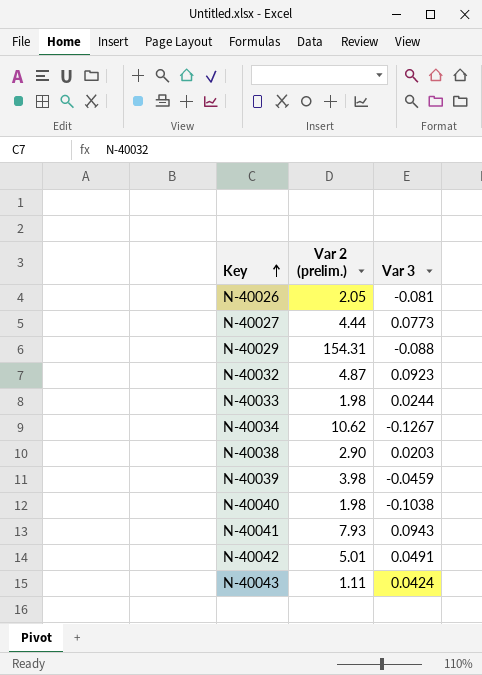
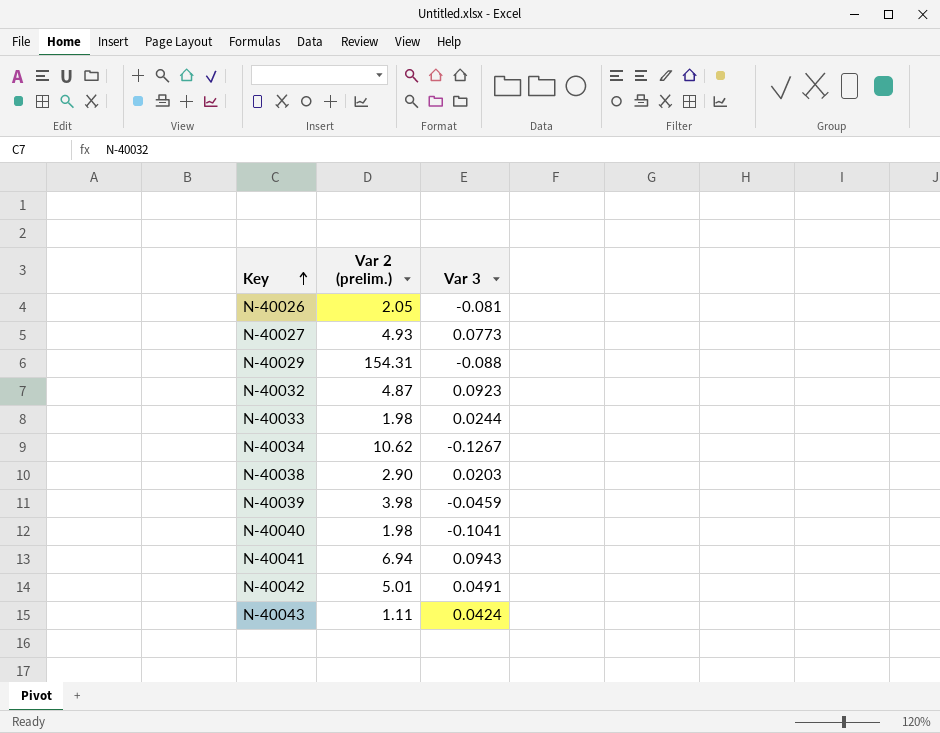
N-40027 | Var 2 (prelim.): 4.44 -> 4.93
N-40040 | Var 3: -0.1038 -> -0.1041
N-40041 | Var 2 (prelim.): 7.93 -> 6.94

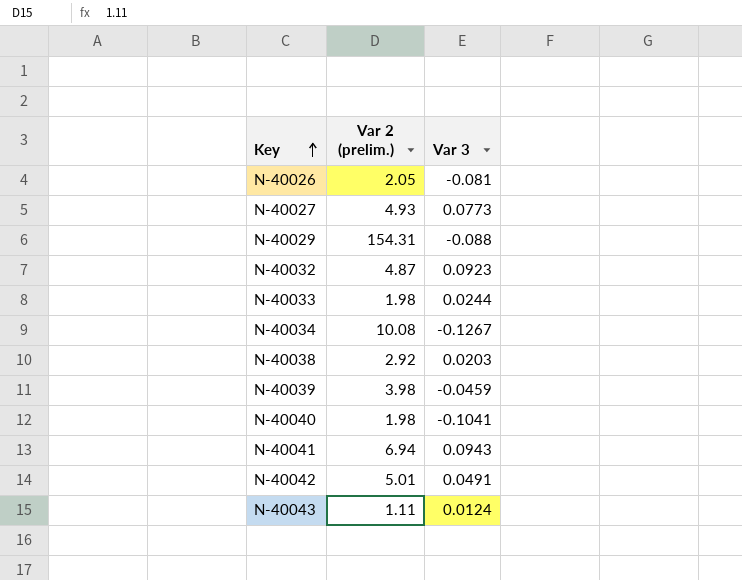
N-40034 | Var 2 (prelim.): 10.62 -> 10.08
N-40038 | Var 2 (prelim.): 2.90 -> 2.92
N-40043 | Var 3: 0.0424 -> 0.0124

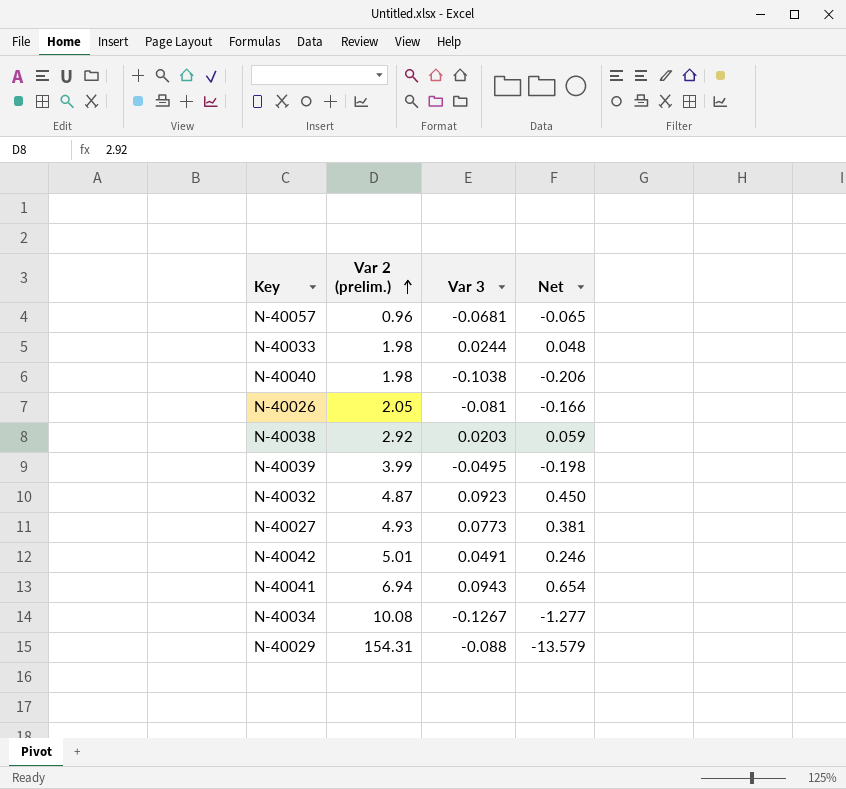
row order: Key ascending -> Var 2 (prelim.) ascending
column Net | formula: none -> [Var 2 (prelim.)] * [Var 3]
row N-40043: 1.11 | 0.0124 -> none
row N-40057: none -> 0.96 | -0.0681 | -0.065
N-40040 | Var 3: -0.1041 -> -0.1038
N-40039 | Var 2 (prelim.): 3.98 -> 3.99
N-40039 | Var 3: -0.0459 -> -0.0495

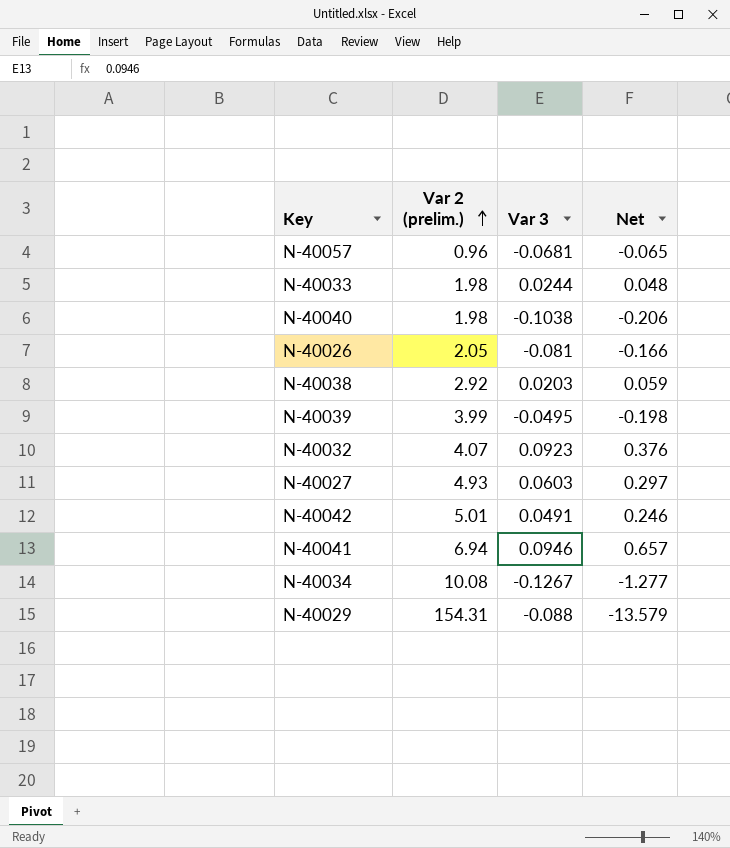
N-40032 | Var 2 (prelim.): 4.87 -> 4.07
N-40032 | Net: 0.450 -> 0.376
N-40027 | Var 3: 0.0773 -> 0.0603
N-40027 | Net: 0.381 -> 0.297
N-40041 | Var 3: 0.0943 -> 0.0946
N-40041 | Net: 0.654 -> 0.657

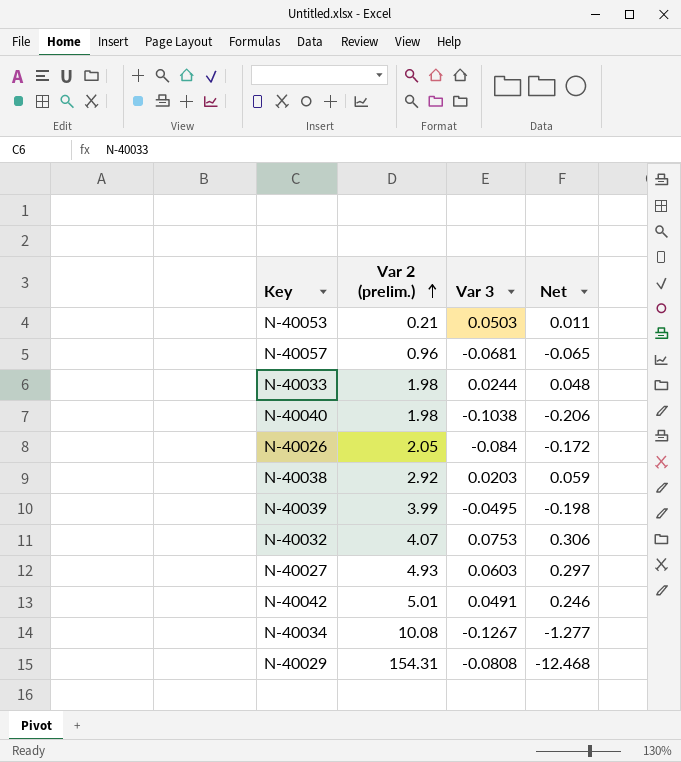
row N-40041: 6.94 | 0.0946 | 0.657 -> none
row N-40053: none -> 0.21 | 0.0503 | 0.011
N-40026 | Var 3: -0.081 -> -0.084
N-40026 | Net: -0.166 -> -0.172
N-40032 | Var 3: 0.0923 -> 0.0753
N-40032 | Net: 0.376 -> 0.306
N-40029 | Var 3: -0.088 -> -0.0808
N-40029 | Net: -13.579 -> -12.468

